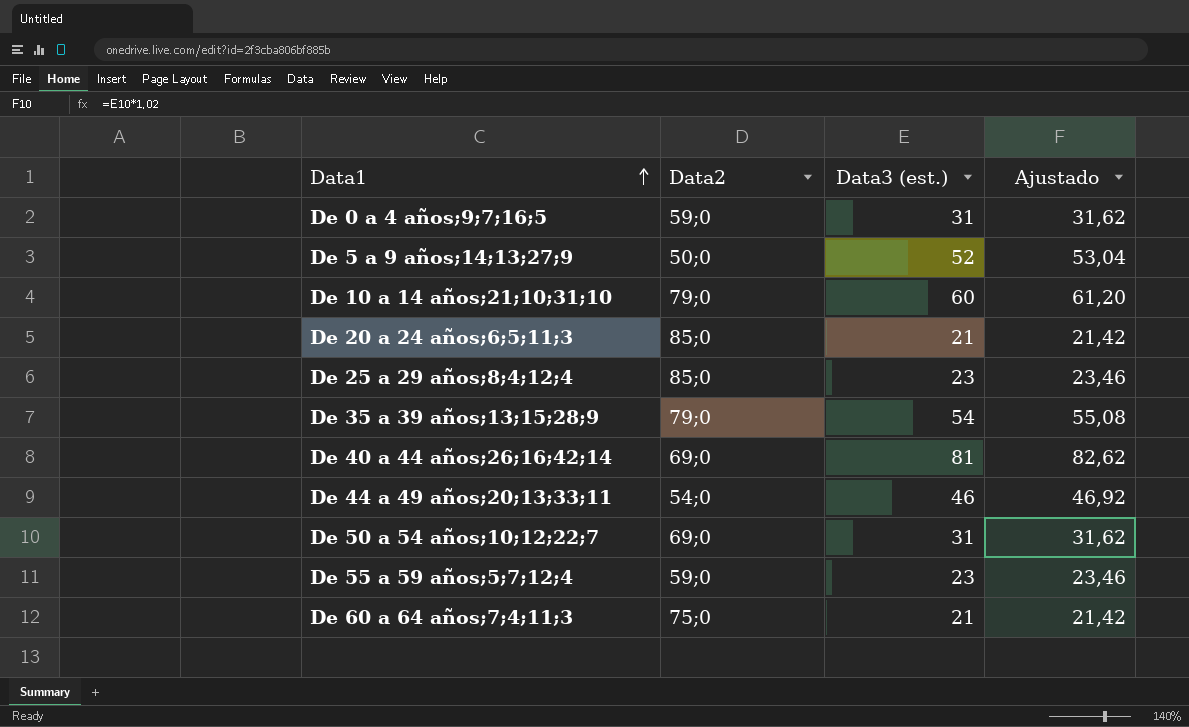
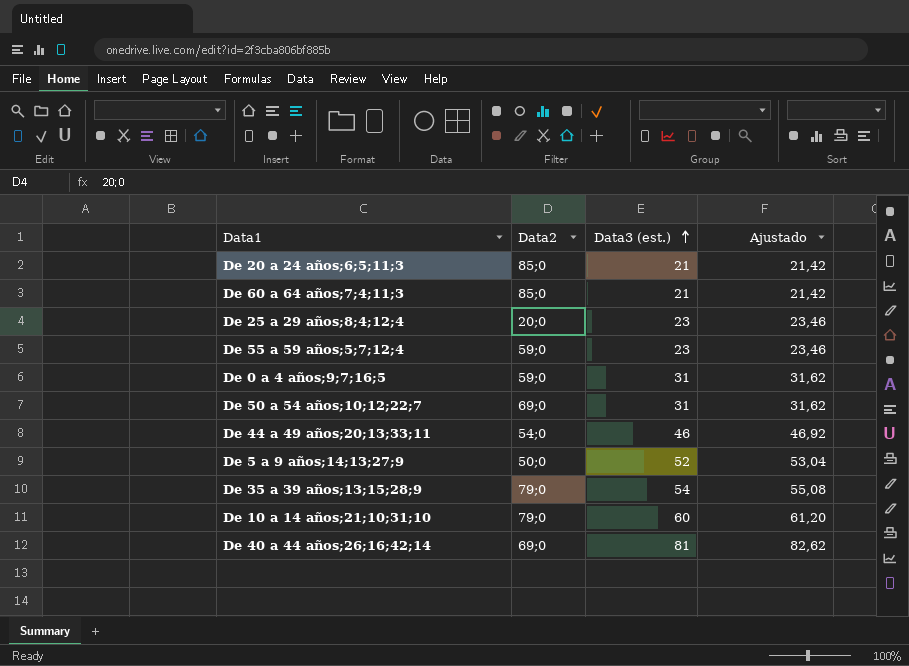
row order: Data1 ascending -> Data3 (est.) ascending
De 60 a 64 años;7;4;11;3 | Data2: 75;0 -> 85;0
De 25 a 29 años;8;4;12;4 | Data2: 85;0 -> 20;0

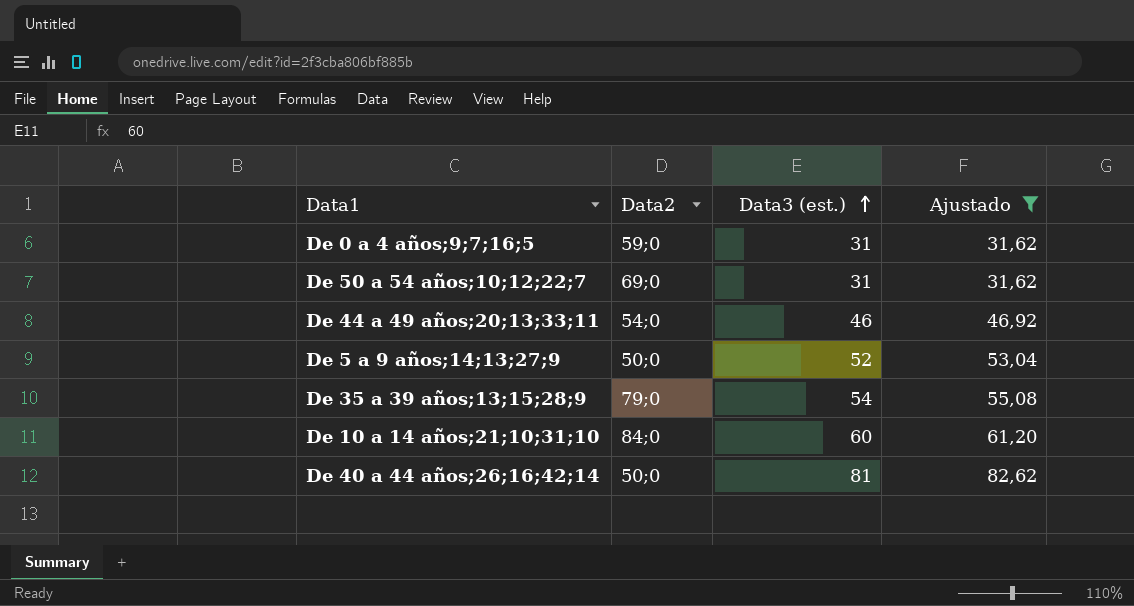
filter: none -> Ajustado >= 31,62
De 10 a 14 años;21;10;31;10 | Data2: 79;0 -> 84;0
De 40 a 44 años;26;16;42;14 | Data2: 69;0 -> 50;0

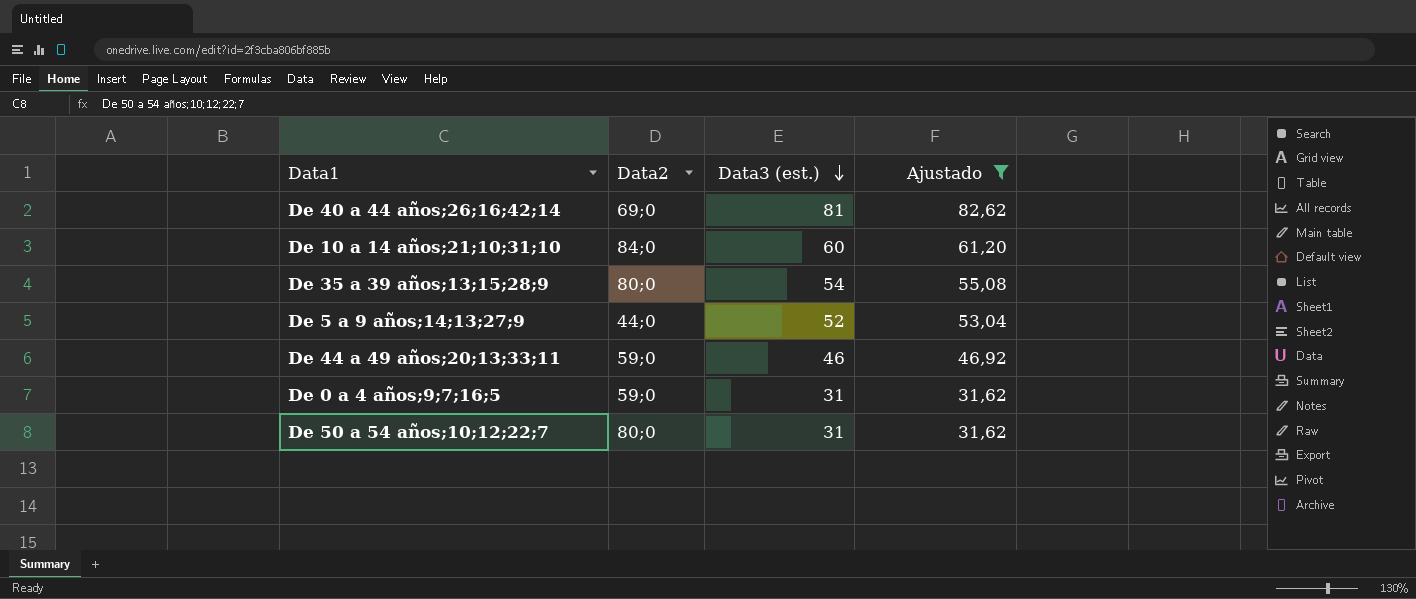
row order: Data3 (est.) ascending -> Data3 (est.) descending
De 40 a 44 años;26;16;42;14 | Data2: 50;0 -> 69;0
De 35 a 39 años;13;15;28;9 | Data2: 79;0 -> 80;0
De 5 a 9 años;14;13;27;9 | Data2: 50;0 -> 44;0
De 44 a 49 años;20;13;33;11 | Data2: 54;0 -> 59;0
De 50 a 54 años;10;12;22;7 | Data2: 69;0 -> 80;0

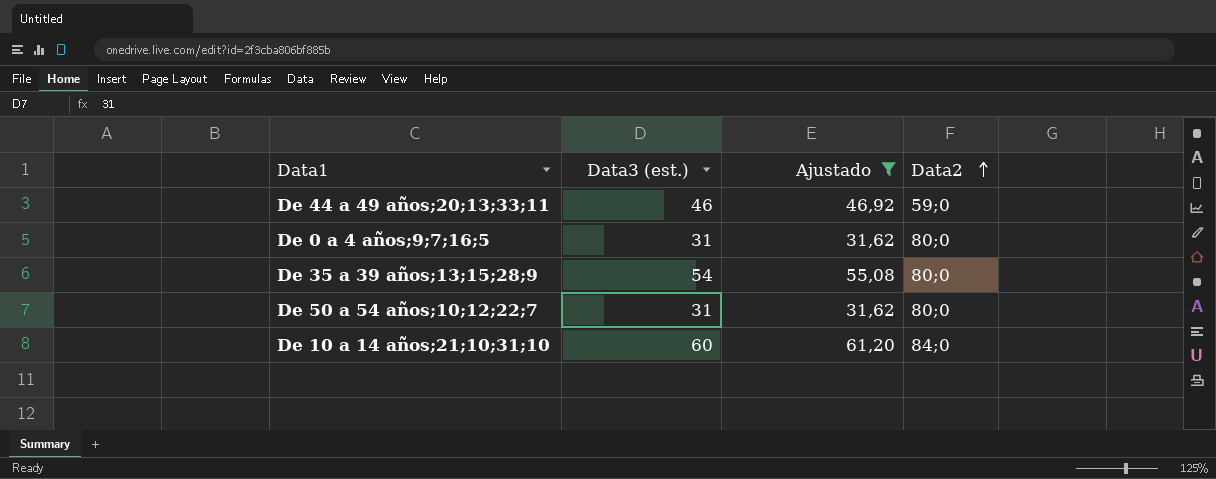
row order: Data3 (est.) descending -> Data2 ascending
column Data2 | position: 2 -> 4
row De 40 a 44 años;26;16;42;14: 69;0 | 81 | 82,62 -> none
row De 5 a 9 años;14;13;27;9: 44;0 | 52 | 53,04 -> none
De 0 a 4 años;9;7;16;5 | Data2: 59;0 -> 80;0

